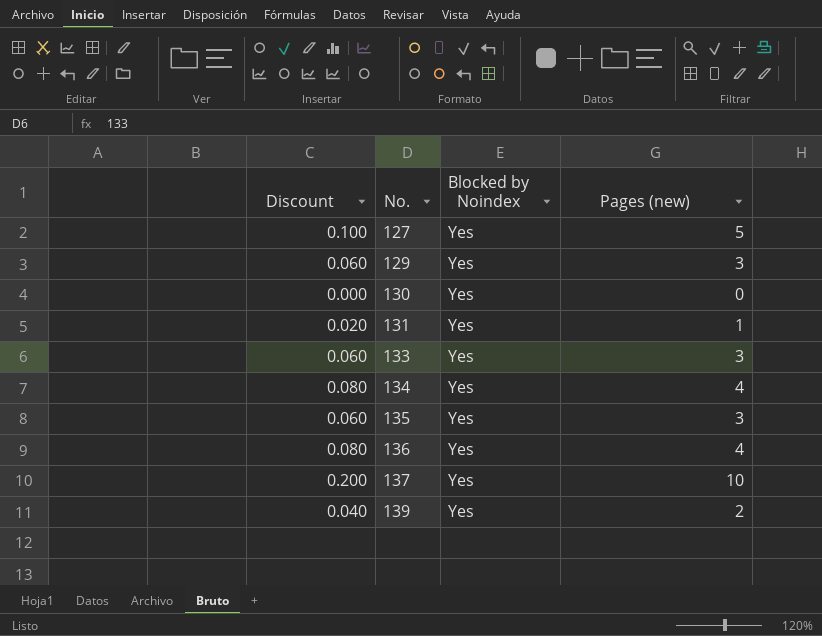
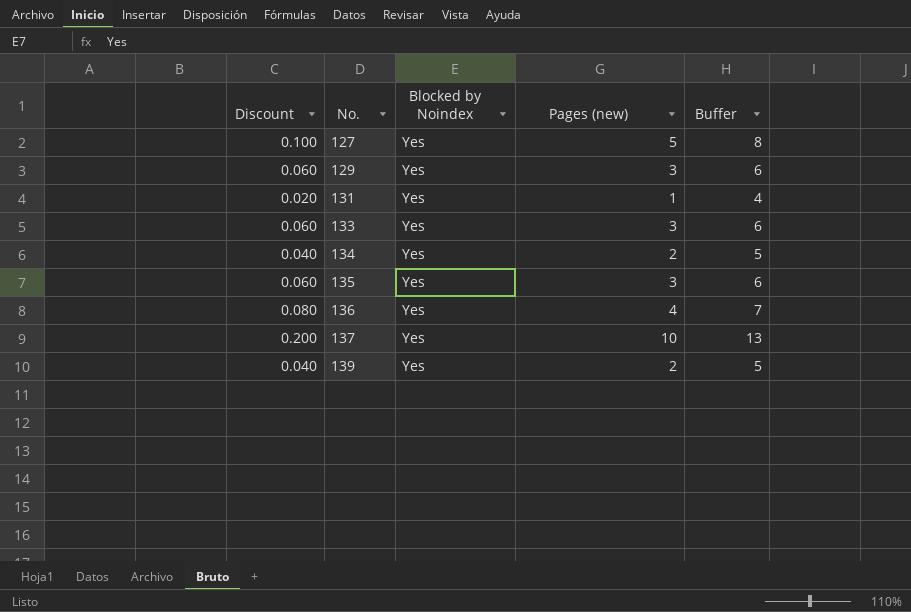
column Buffer | formula: none -> [Pages (new)] + 3
row 130: 0.000 | Yes | 0 -> none
134 | Discount: 0.080 -> 0.040
134 | Pages (new): 4 -> 2

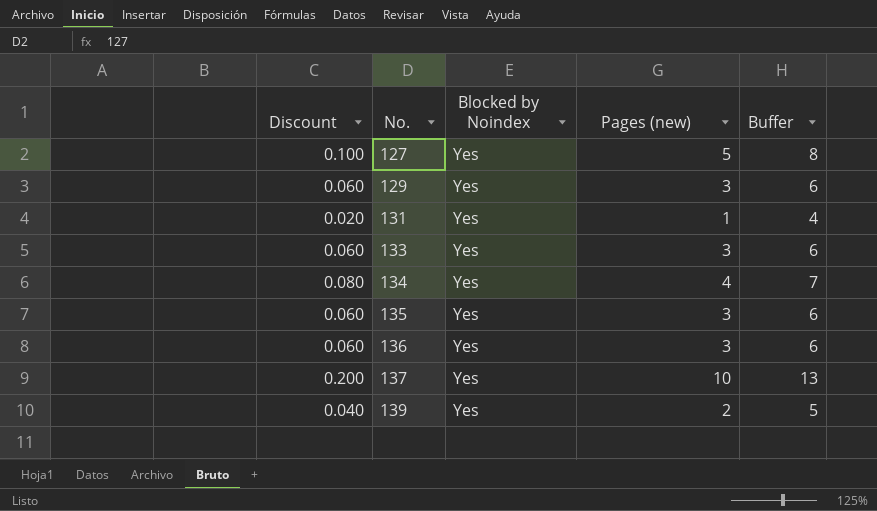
134 | Discount: 0.040 -> 0.080
134 | Pages (new): 2 -> 4
134 | Buffer: 5 -> 7
136 | Discount: 0.080 -> 0.060
136 | Pages (new): 4 -> 3
136 | Buffer: 7 -> 6

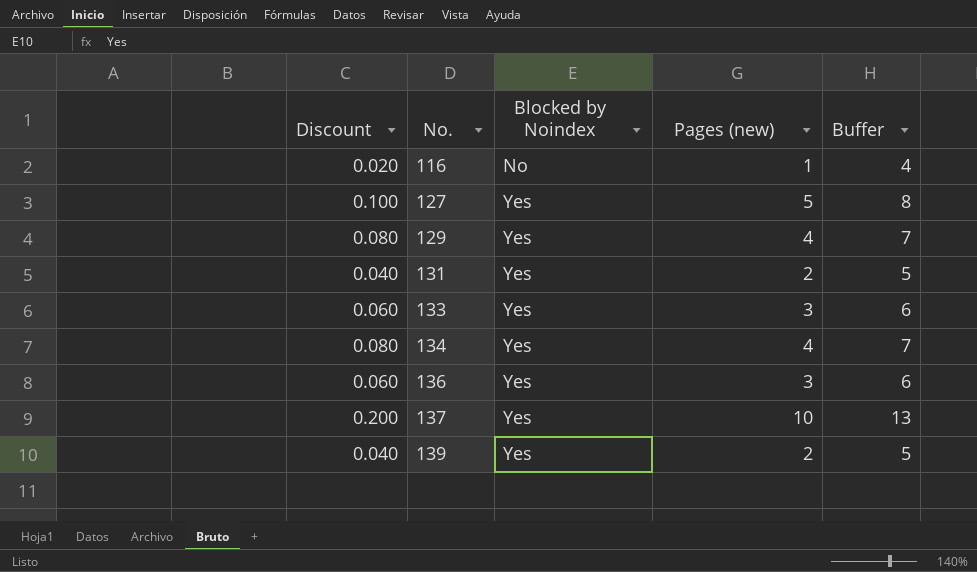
row 135: 0.060 | Yes | 3 | 6 -> none
row 116: none -> 0.020 | No | 1 | 4
129 | Discount: 0.060 -> 0.080
129 | Pages (new): 3 -> 4
129 | Buffer: 6 -> 7
131 | Discount: 0.020 -> 0.040
131 | Pages (new): 1 -> 2
131 | Buffer: 4 -> 5

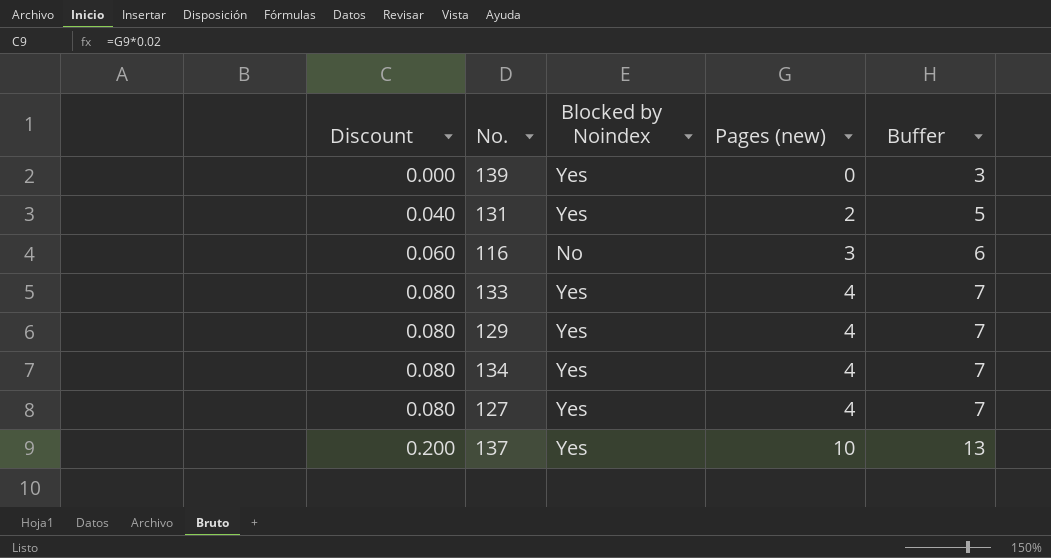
row order: No. ascending -> Discount ascending
row 136: 0.060 | Yes | 3 | 6 -> none
139 | Discount: 0.040 -> 0.000
139 | Pages (new): 2 -> 0
139 | Buffer: 5 -> 3
116 | Discount: 0.020 -> 0.060
116 | Pages (new): 1 -> 3
116 | Buffer: 4 -> 6
133 | Discount: 0.060 -> 0.080
133 | Pages (new): 3 -> 4
133 | Buffer: 6 -> 7
127 | Discount: 0.100 -> 0.080
127 | Pages (new): 5 -> 4
127 | Buffer: 8 -> 7

